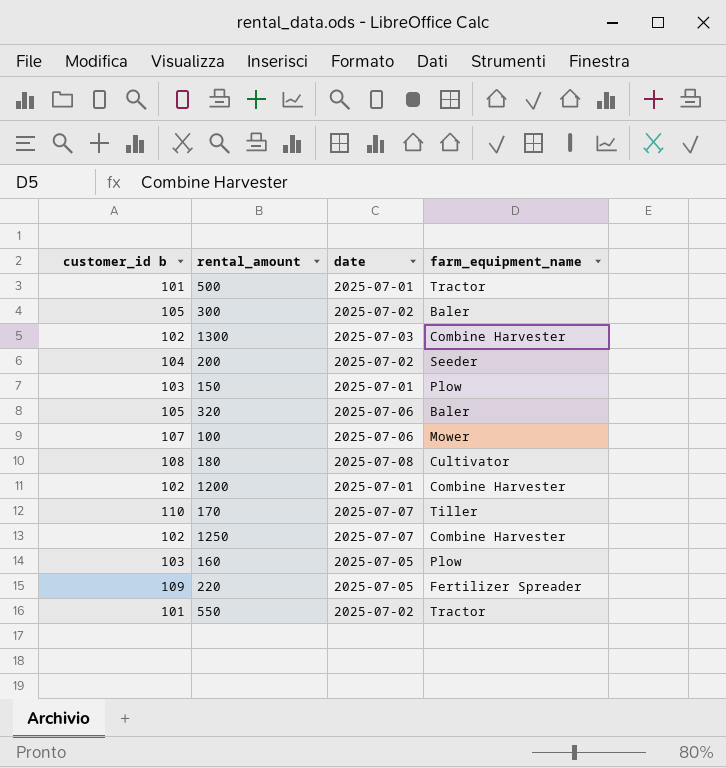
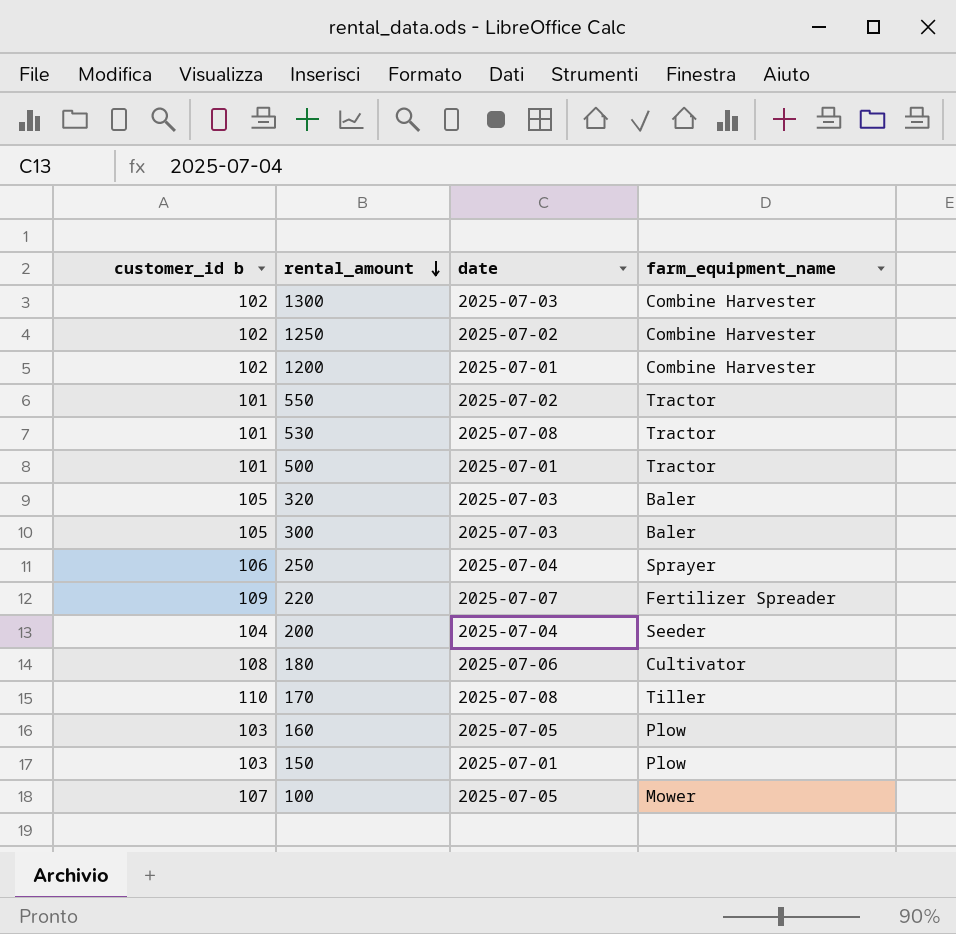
row order: none -> rental_amount descending
1250 | date: 2025-07-07 -> 2025-07-02
row 530: none -> 101 | 2025-07-08 | Tractor
320 | date: 2025-07-06 -> 2025-07-03
300 | date: 2025-07-02 -> 2025-07-03
row 250: none -> 106 | 2025-07-04 | Sprayer
220 | date: 2025-07-05 -> 2025-07-07
200 | date: 2025-07-02 -> 2025-07-04
180 | date: 2025-07-08 -> 2025-07-06
170 | date: 2025-07-07 -> 2025-07-08
100 | date: 2025-07-06 -> 2025-07-05

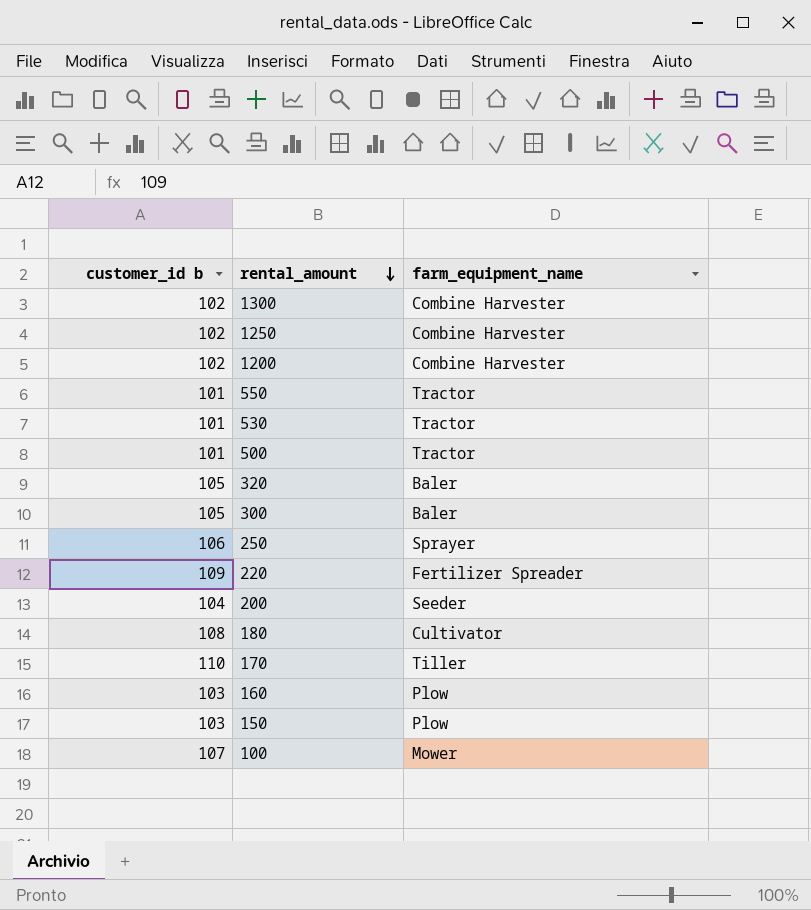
column date | position: 3 -> none

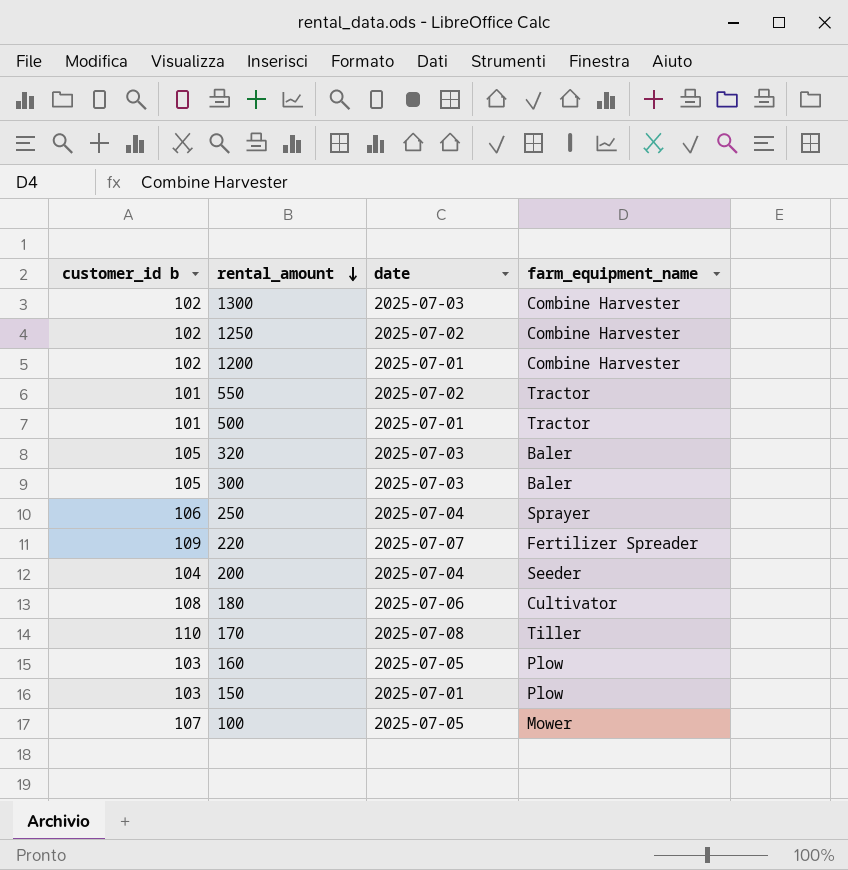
column date | position: none -> 3
row 530: 101 | Tractor -> none

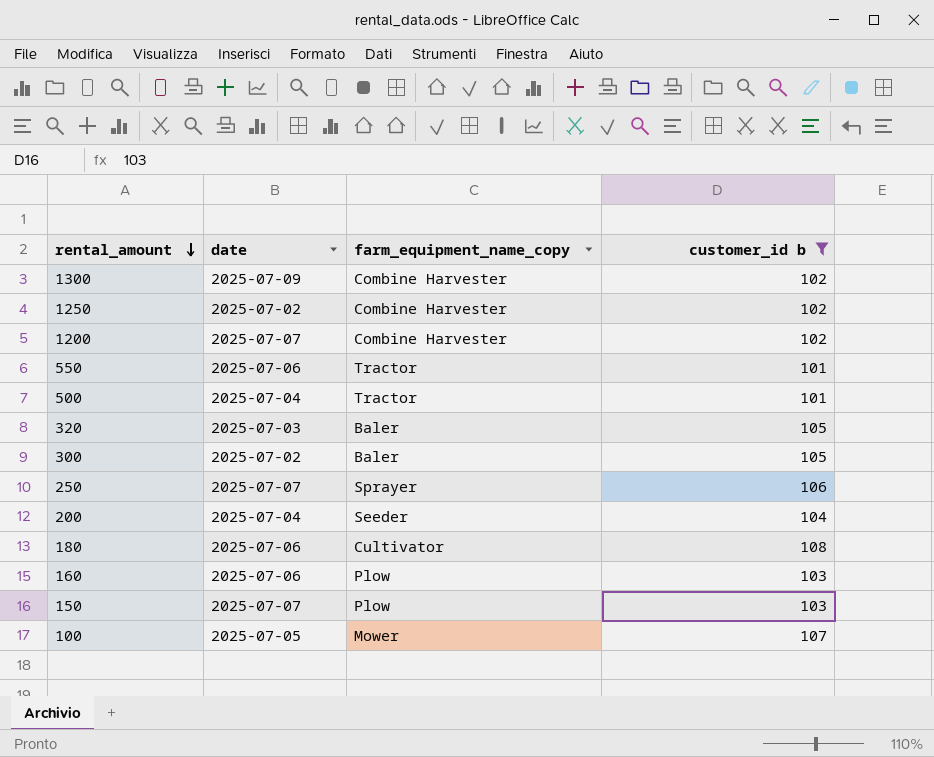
filter: none -> customer_id b <= 108
column name: farm_equipment_name -> farm_equipment_name_copy
column customer_id b | position: 1 -> 4
1300 | date: 2025-07-03 -> 2025-07-09
1200 | date: 2025-07-01 -> 2025-07-07
550 | date: 2025-07-02 -> 2025-07-06
500 | date: 2025-07-01 -> 2025-07-04
300 | date: 2025-07-03 -> 2025-07-02
250 | date: 2025-07-04 -> 2025-07-07
160 | date: 2025-07-05 -> 2025-07-06
150 | date: 2025-07-01 -> 2025-07-07

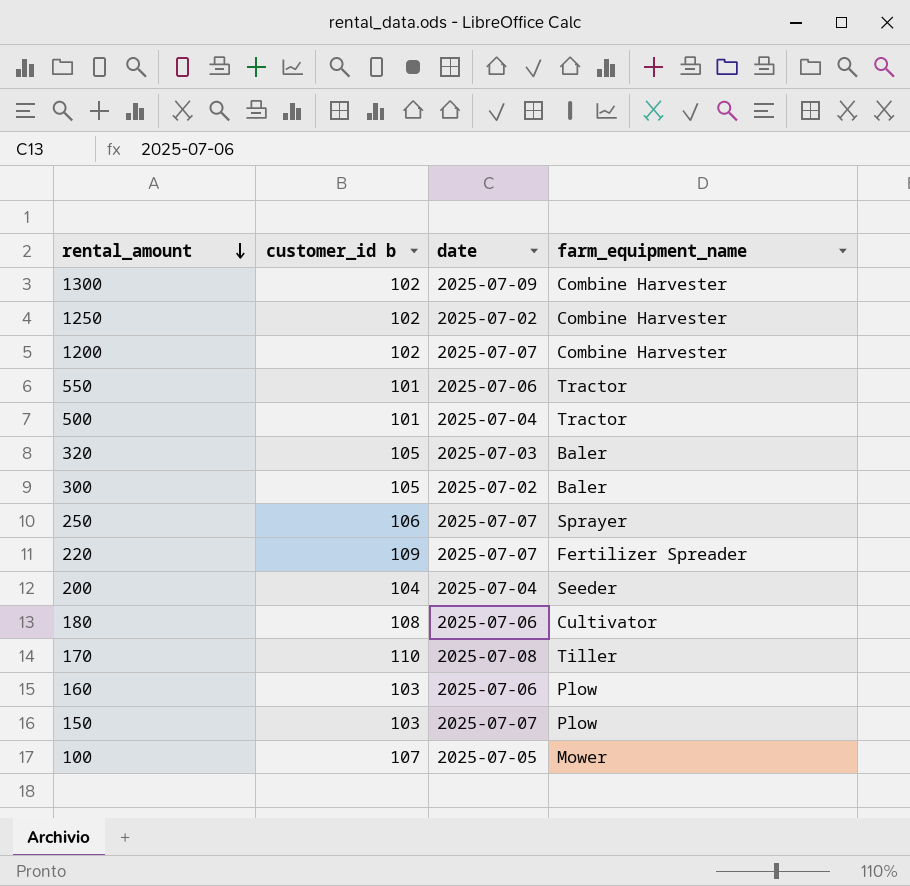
filter: customer_id b <= 108 -> none
column customer_id b | position: 4 -> 2
column name: farm_equipment_name_copy -> farm_equipment_name

